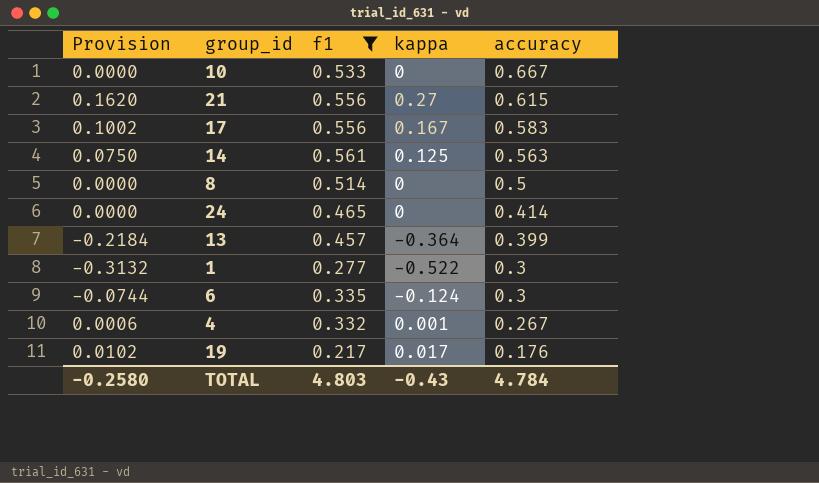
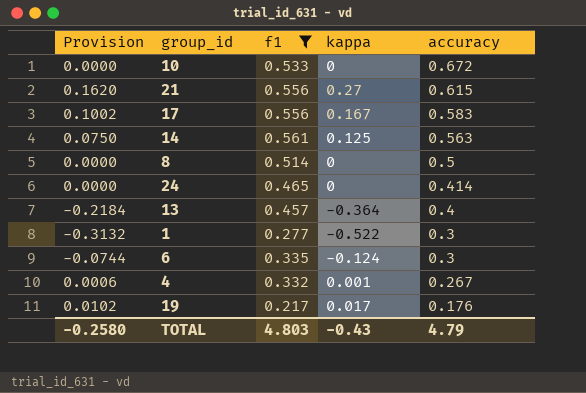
10 | accuracy: 0.667 -> 0.672
13 | accuracy: 0.399 -> 0.4
TOTAL | accuracy: 4.784 -> 4.79

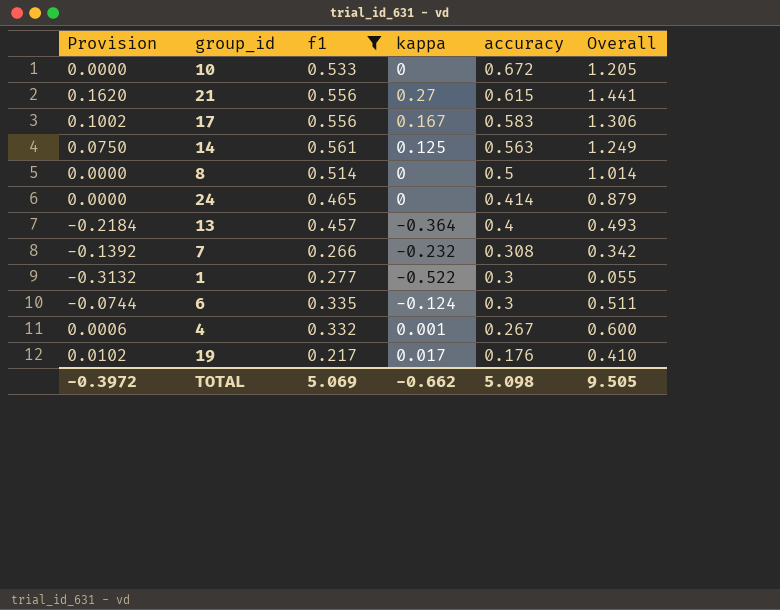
column Overall | formula: none -> [f1] + [kappa] + [accuracy]
row 7: none -> -0.1392 | 0.266 | -0.232 | 0.308 | 0.342
TOTAL | Provision: -0.2580 -> -0.3972
TOTAL | f1: 4.803 -> 5.069
TOTAL | kappa: -0.43 -> -0.662
TOTAL | accuracy: 4.79 -> 5.098

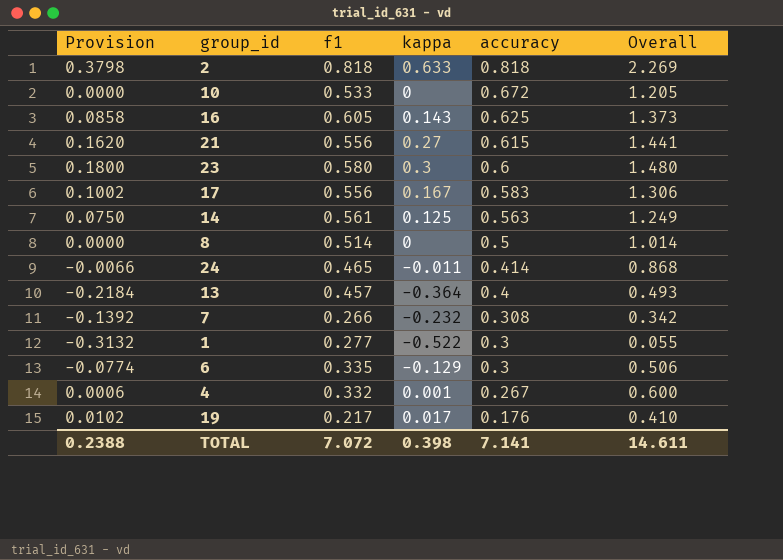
filter: f1 <= 0.561 -> none
24 | Provision: 0.0000 -> -0.0066
24 | kappa: 0 -> -0.011
24 | Overall: 0.879 -> 0.868
6 | Provision: -0.0744 -> -0.0774
6 | kappa: -0.124 -> -0.129
6 | Overall: 0.511 -> 0.506
TOTAL | Provision: -0.3972 -> 0.2388
TOTAL | f1: 5.069 -> 7.072
TOTAL | kappa: -0.662 -> 0.398
TOTAL | accuracy: 5.098 -> 7.141
TOTAL | Overall: 9.505 -> 14.611

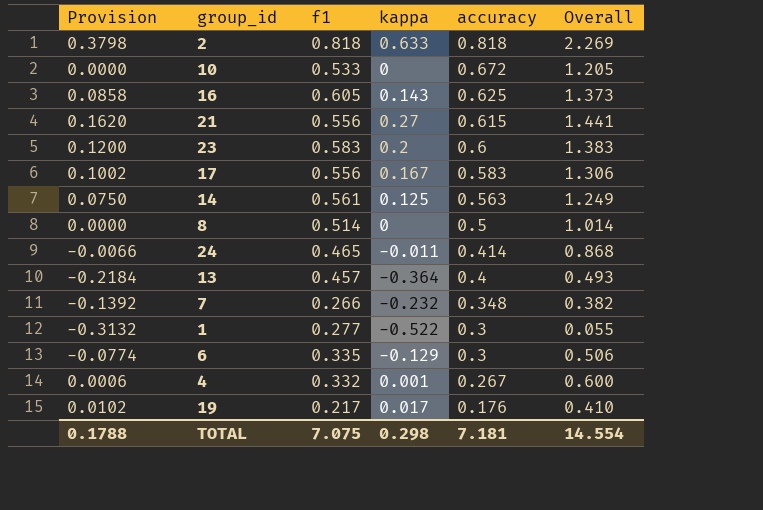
23 | Provision: 0.1800 -> 0.1200
23 | f1: 0.580 -> 0.583
23 | kappa: 0.3 -> 0.2
23 | Overall: 1.480 -> 1.383
7 | accuracy: 0.308 -> 0.348
7 | Overall: 0.342 -> 0.382
TOTAL | Provision: 0.2388 -> 0.1788
TOTAL | f1: 7.072 -> 7.075
TOTAL | kappa: 0.398 -> 0.298
TOTAL | accuracy: 7.141 -> 7.181
TOTAL | Overall: 14.611 -> 14.554

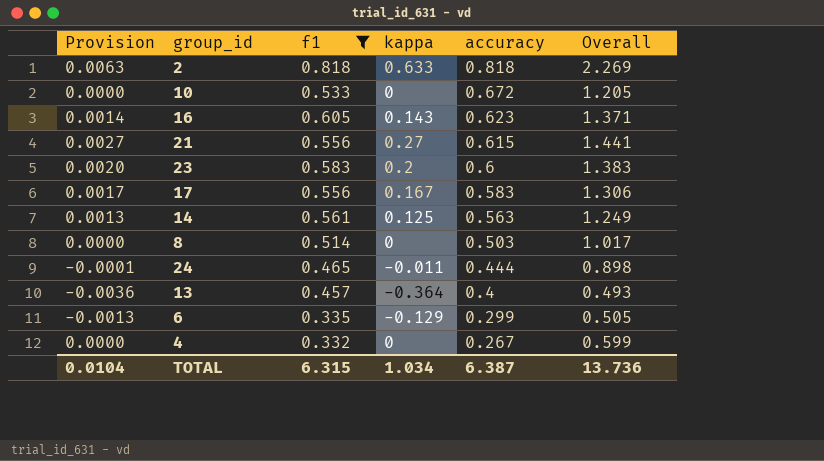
filter: none -> f1 >= 0.332
column Provision | formula: [kappa] * 0.6 -> [kappa] * 0.01
16 | accuracy: 0.625 -> 0.623
16 | Overall: 1.373 -> 1.371
8 | accuracy: 0.5 -> 0.503
8 | Overall: 1.014 -> 1.017
24 | accuracy: 0.414 -> 0.444
24 | Overall: 0.868 -> 0.898
6 | accuracy: 0.3 -> 0.299
6 | Overall: 0.506 -> 0.505
4 | kappa: 0.001 -> 0
4 | Overall: 0.600 -> 0.599
TOTAL | Provision: 0.1788 -> 0.0104
TOTAL | f1: 7.075 -> 6.315
TOTAL | kappa: 0.298 -> 1.034
TOTAL | accuracy: 7.181 -> 6.387
TOTAL | Overall: 14.554 -> 13.736

